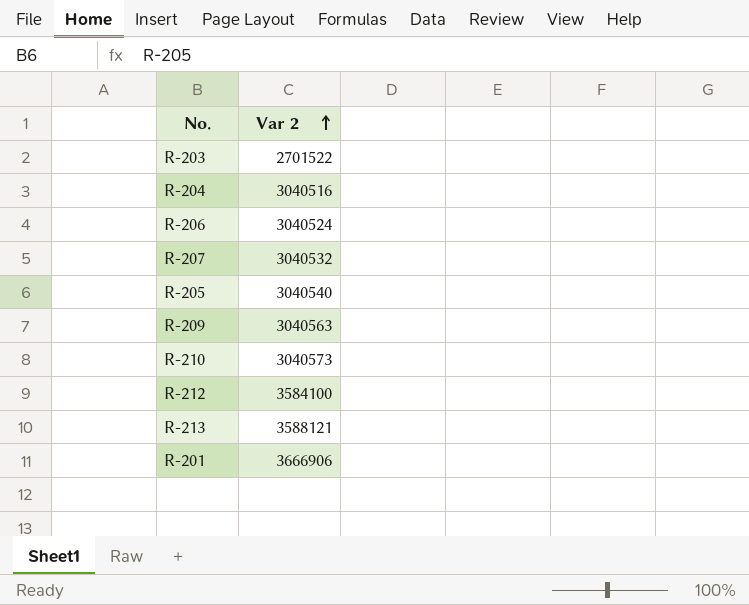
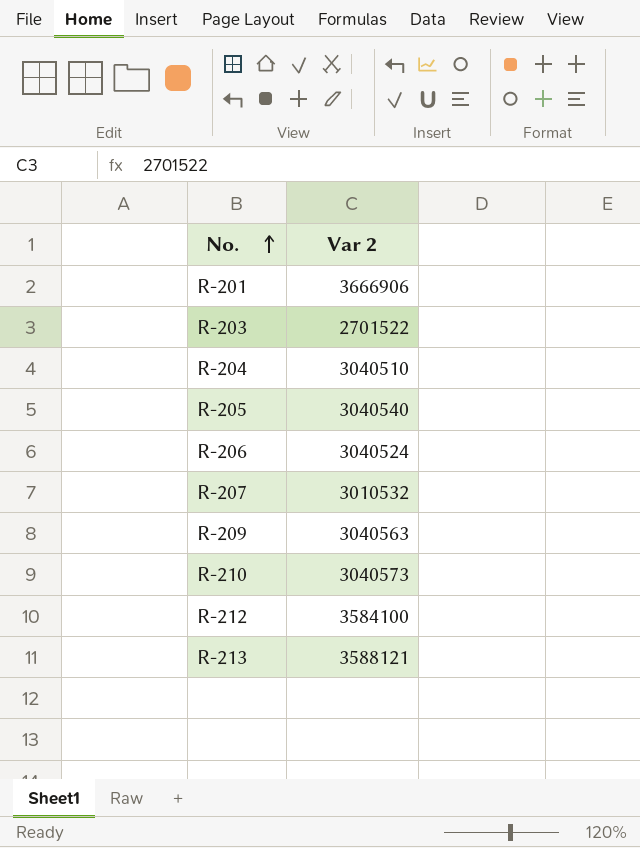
row order: Var 2 ascending -> No. ascending
R-204 | Var 2: 3040516 -> 3040510
R-207 | Var 2: 3040532 -> 3010532

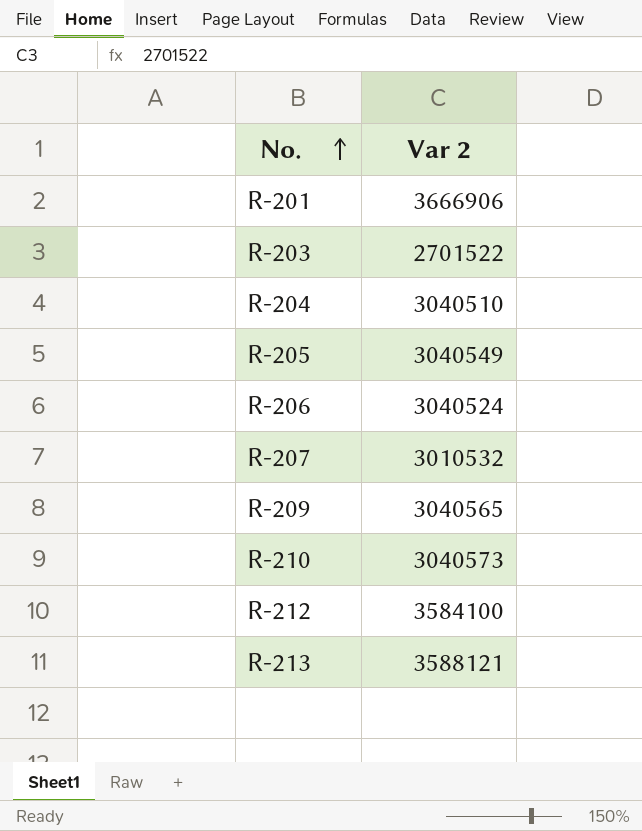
R-205 | Var 2: 3040540 -> 3040549
R-209 | Var 2: 3040563 -> 3040565

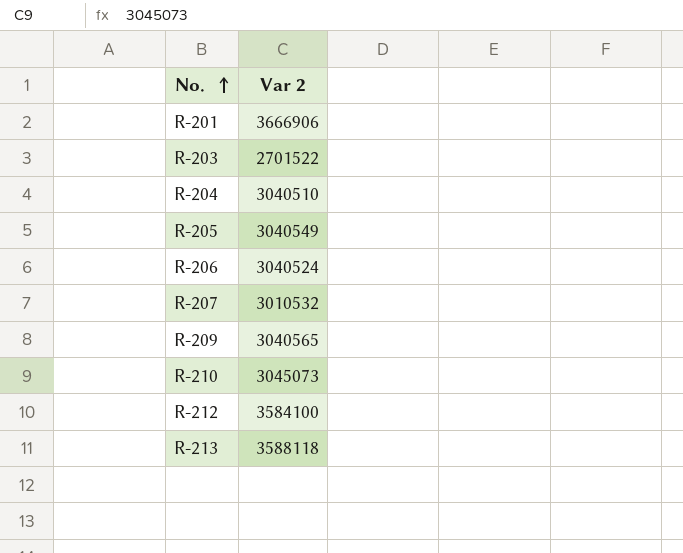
R-210 | Var 2: 3040573 -> 3045073
R-213 | Var 2: 3588121 -> 3588118

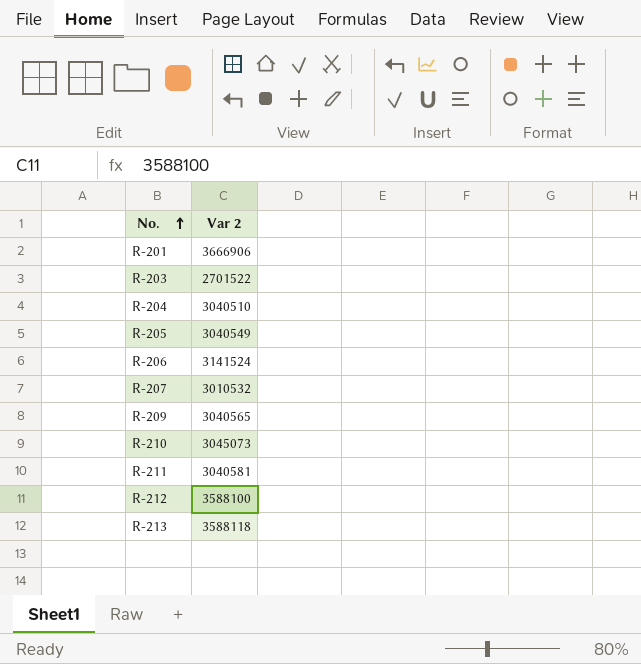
R-206 | Var 2: 3040524 -> 3141524
row R-211: none -> 3040581
R-212 | Var 2: 3584100 -> 3588100

